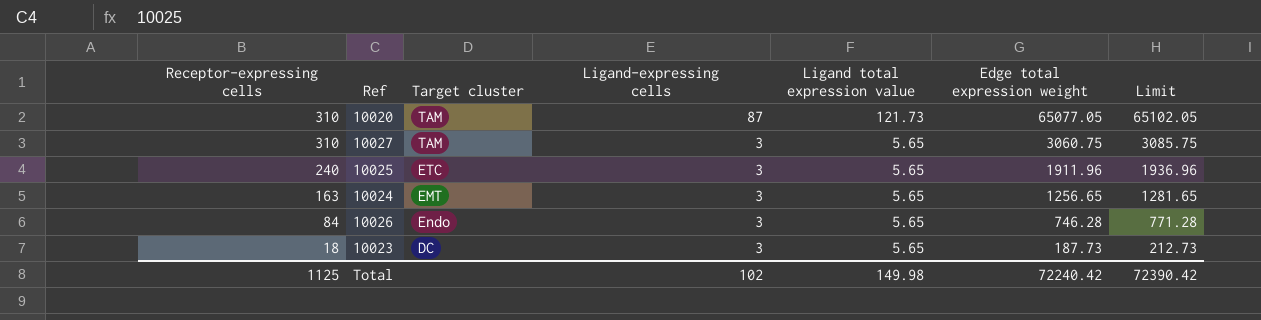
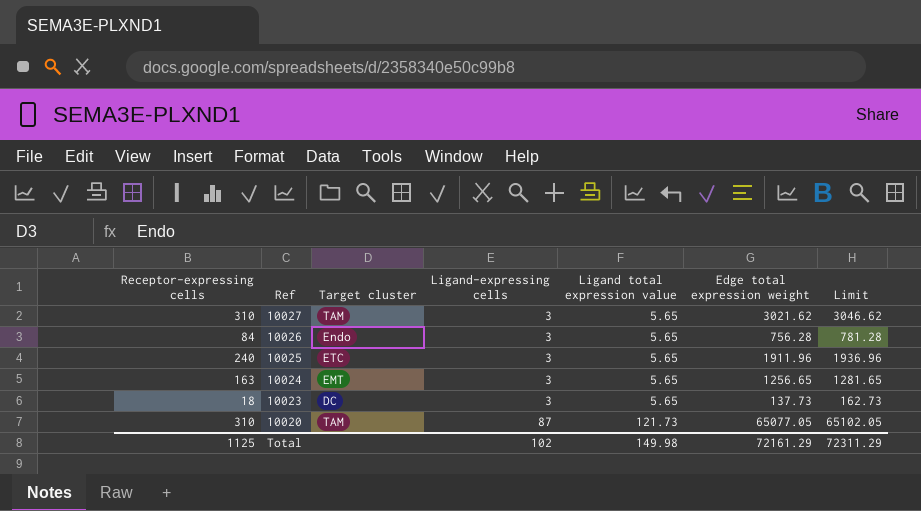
row order: Receptor-expressing cells descending -> Ref descending
10027 | Edge total expression weight: 3060.75 -> 3021.62
10027 | Limit: 3085.75 -> 3046.62
10026 | Edge total expression weight: 746.28 -> 756.28
10026 | Limit: 771.28 -> 781.28
10023 | Edge total expression weight: 187.73 -> 137.73
10023 | Limit: 212.73 -> 162.73
Total | Edge total expression weight: 72240.42 -> 72161.29
Total | Limit: 72390.42 -> 72311.29

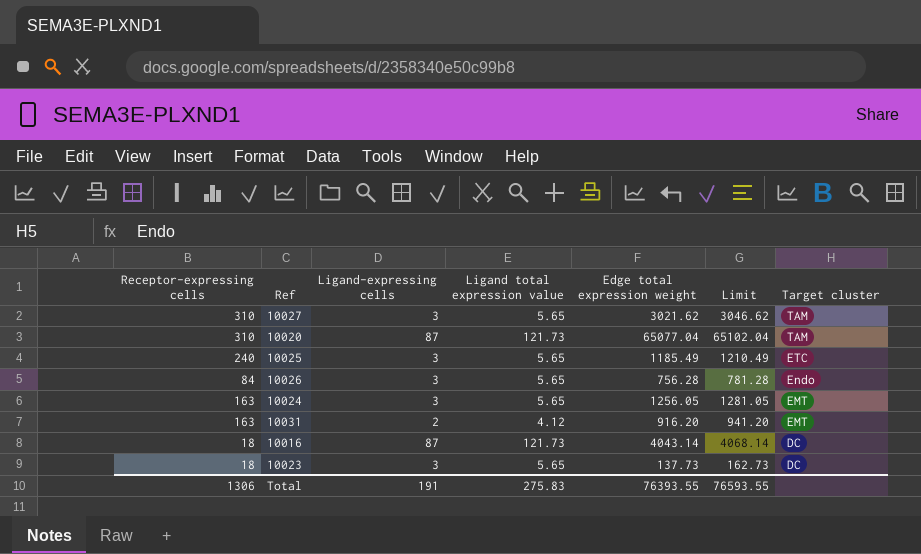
row order: Ref descending -> Target cluster descending
column Target cluster | position: 3 -> 7
10020 | Edge total expression weight: 65077.05 -> 65077.04
10020 | Limit: 65102.05 -> 65102.04
10025 | Edge total expression weight: 1911.96 -> 1185.49
10025 | Limit: 1936.96 -> 1210.49
10024 | Edge total expression weight: 1256.65 -> 1256.05
10024 | Limit: 1281.65 -> 1281.05
row 10031: none -> 163 | 2 | 4.12 | 916.20 | 941.20 | EMT
row 10016: none -> 18 | 87 | 121.73 | 4043.14 | 4068.14 | DC
Total | Receptor-expressing cells: 1125 -> 1306
Total | Ligand-expressing cells: 102 -> 191
Total | Ligand total expression value: 149.98 -> 275.83
Total | Edge total expression weight: 72161.29 -> 76393.55
Total | Limit: 72311.29 -> 76593.55

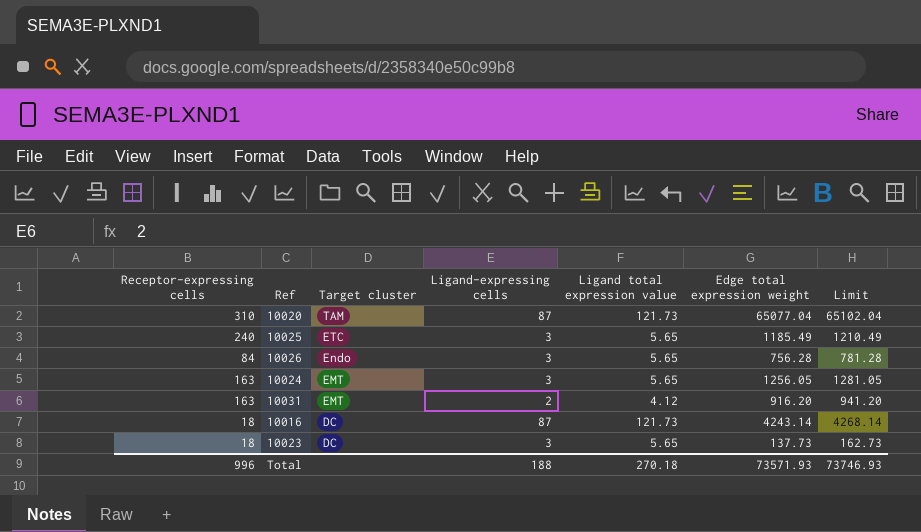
column Target cluster | position: 7 -> 3
row 10027: 310 | 3 | 5.65 | 3021.62 | 3046.62 | TAM -> none
10016 | Edge total expression weight: 4043.14 -> 4243.14
10016 | Limit: 4068.14 -> 4268.14
Total | Receptor-expressing cells: 1306 -> 996
Total | Ligand-expressing cells: 191 -> 188
Total | Ligand total expression value: 275.83 -> 270.18
Total | Edge total expression weight: 76393.55 -> 73571.93
Total | Limit: 76593.55 -> 73746.93

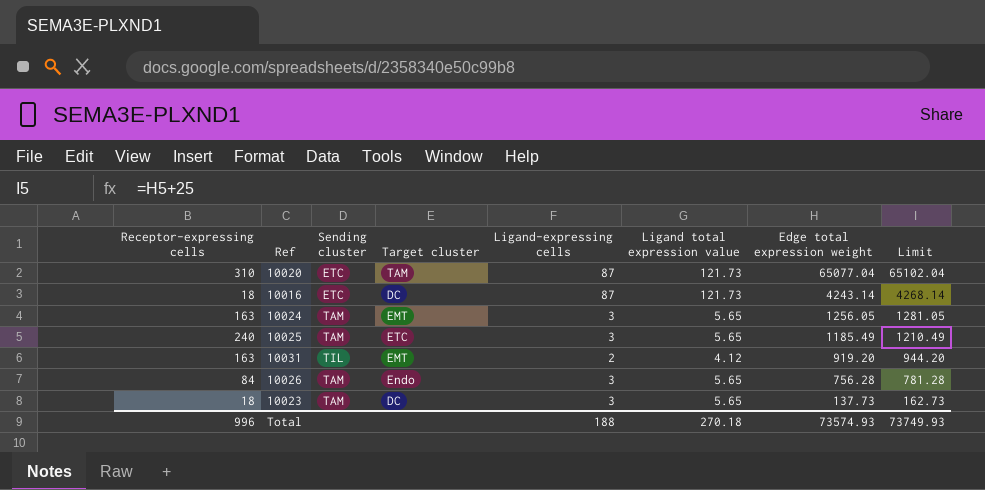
row order: Target cluster descending -> Edge total expression weight descending
column Sending cluster | position: none -> 3
10031 | Edge total expression weight: 916.20 -> 919.20
10031 | Limit: 941.20 -> 944.20
Total | Edge total expression weight: 73571.93 -> 73574.93
Total | Limit: 73746.93 -> 73749.93

